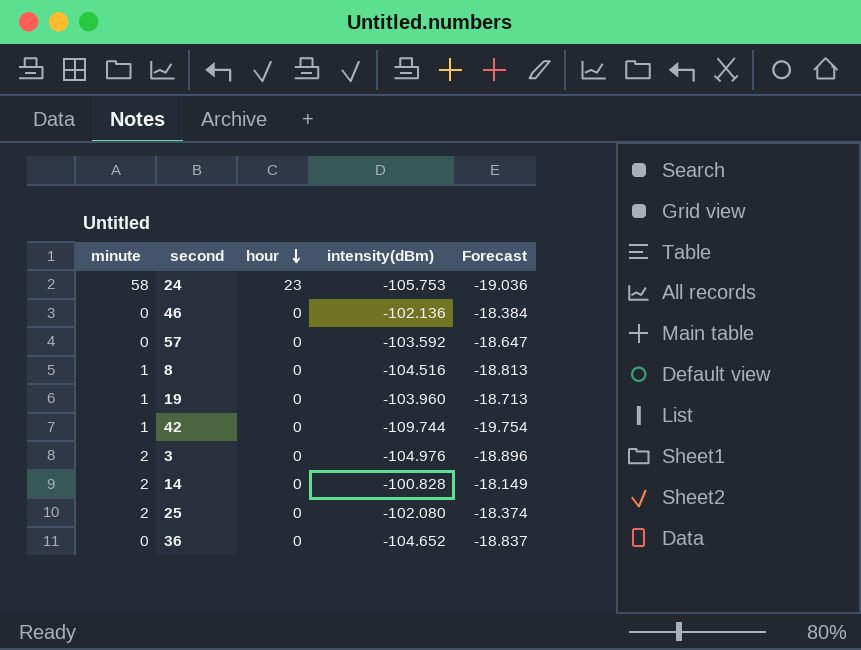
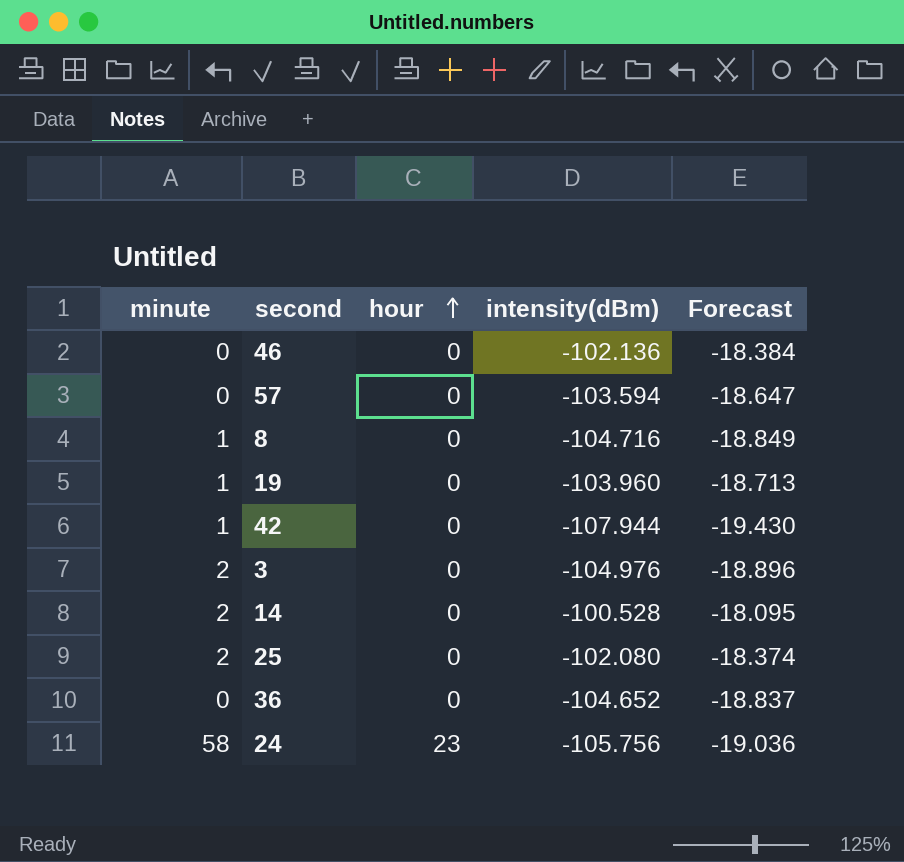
row order: hour descending -> hour ascending
57 | intensity(dBm): -103.592 -> -103.594
8 | intensity(dBm): -104.516 -> -104.716
8 | Forecast: -18.813 -> -18.849
42 | intensity(dBm): -109.744 -> -107.944
42 | Forecast: -19.754 -> -19.430
14 | intensity(dBm): -100.828 -> -100.528
14 | Forecast: -18.149 -> -18.095
24 | intensity(dBm): -105.753 -> -105.756

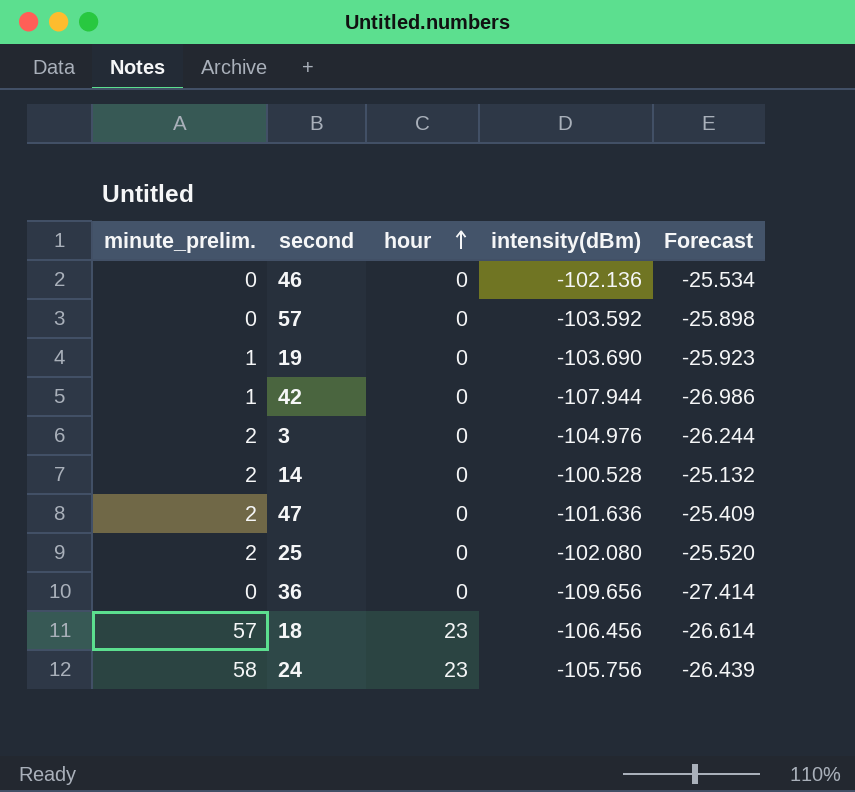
column name: minute -> minute_prelim.
column Forecast | formula: [intensity(dBm)] * 0.18 -> [intensity(dBm)] * 0.25
row 8: 1 | 0 | -104.716 | -18.849 -> none
57 | intensity(dBm): -103.594 -> -103.592
19 | intensity(dBm): -103.960 -> -103.690
row 47: none -> 2 | 0 | -101.636 | -25.409
36 | intensity(dBm): -104.652 -> -109.656
row 18: none -> 57 | 23 | -106.456 | -26.614

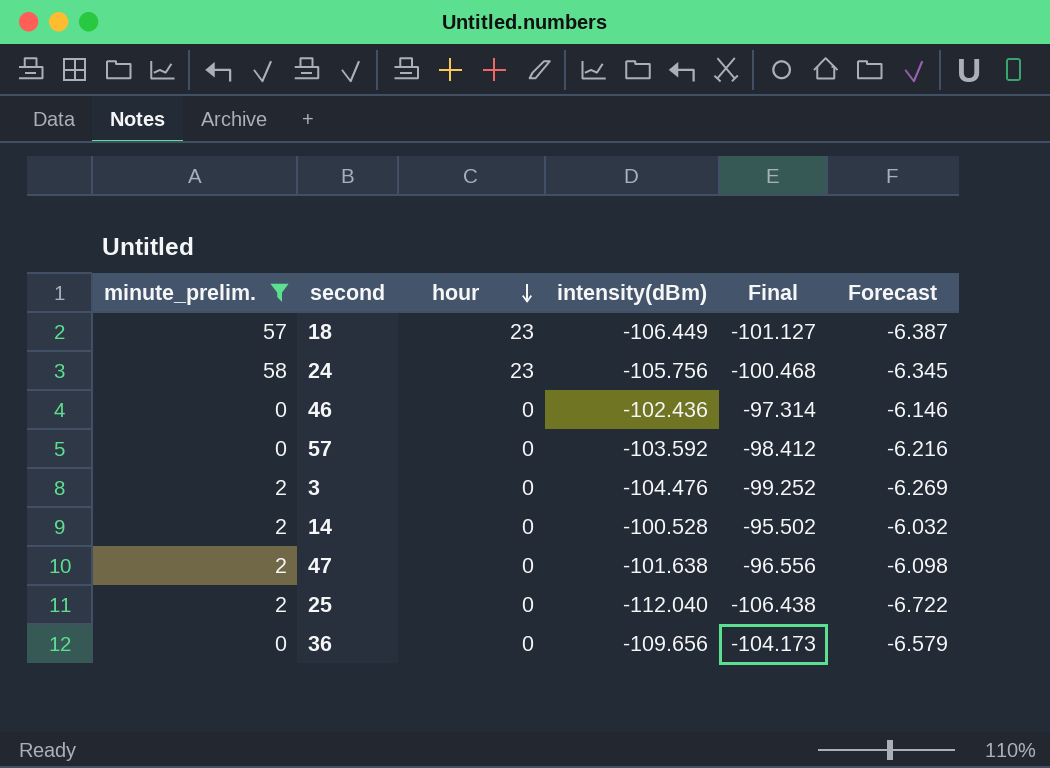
filter: none -> minute_prelim. != 1
row order: hour ascending -> hour descending
column Final | formula: none -> [intensity(dBm)] * 0.95
column Forecast | formula: [intensity(dBm)] * 0.25 -> [intensity(dBm)] * 0.06
18 | intensity(dBm): -106.456 -> -106.449
46 | intensity(dBm): -102.136 -> -102.436
3 | intensity(dBm): -104.976 -> -104.476
47 | intensity(dBm): -101.636 -> -101.638
25 | intensity(dBm): -102.080 -> -112.040

